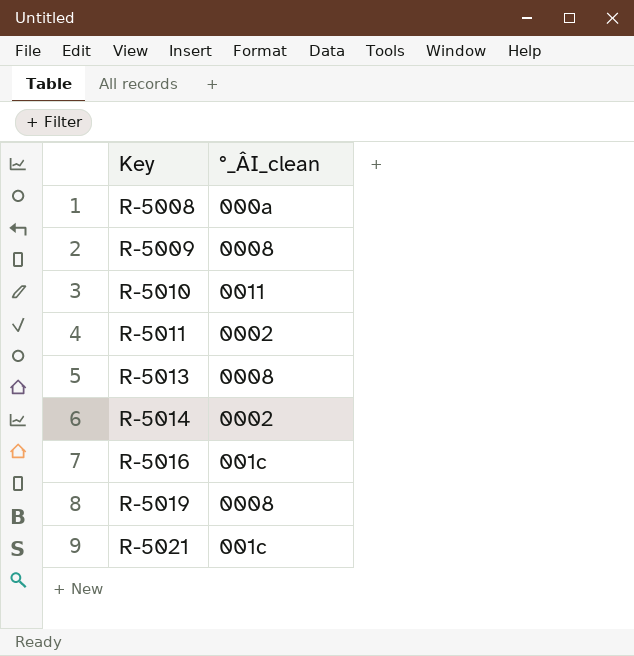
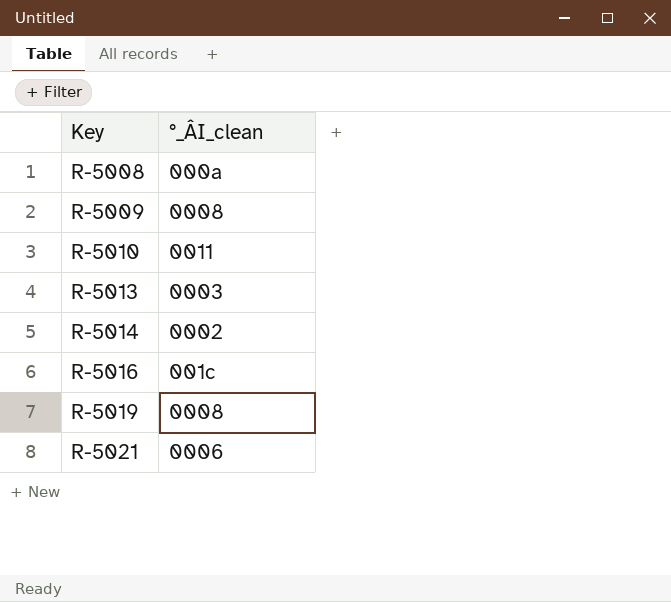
row R-5011: 0002 -> none
R-5013 | °_ÂI_clean: 0008 -> 0003
R-5021 | °_ÂI_clean: 001c -> 0006

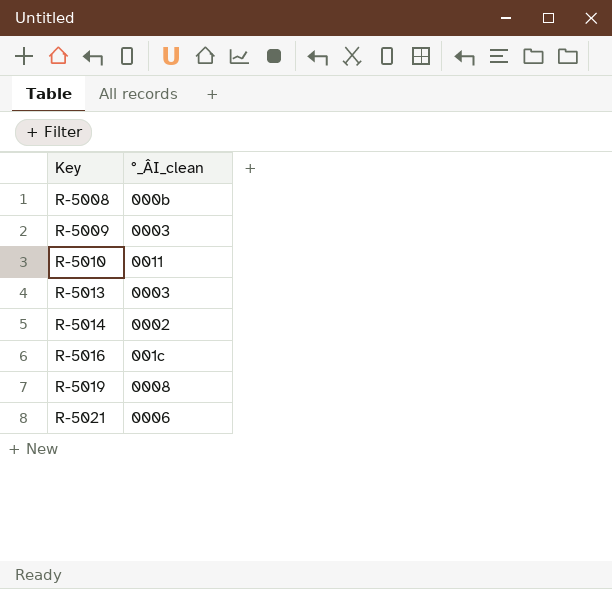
R-5008 | °_ÂI_clean: 000a -> 000b
R-5009 | °_ÂI_clean: 0008 -> 0003

